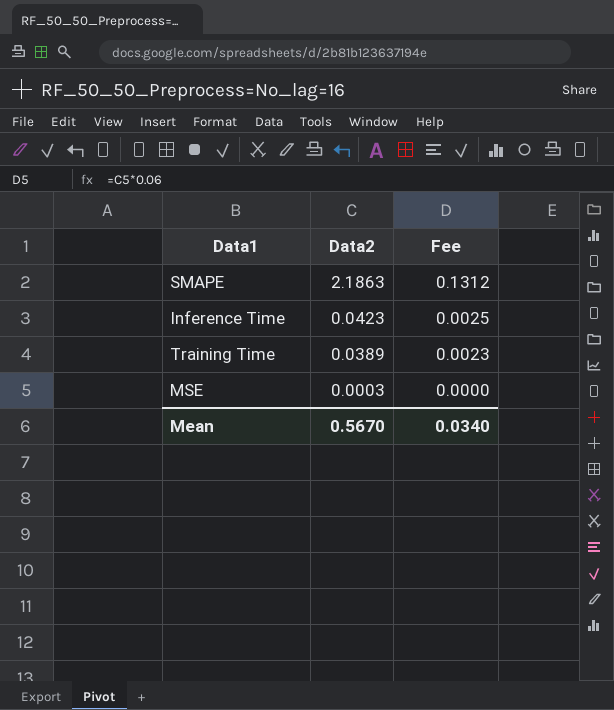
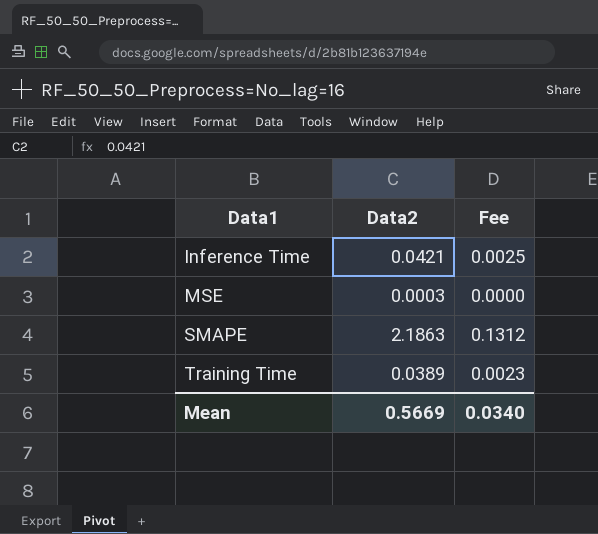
row order: Data2 descending -> Data1 ascending
Inference Time | Data2: 0.0423 -> 0.0421
Mean | Data2: 0.5670 -> 0.5669

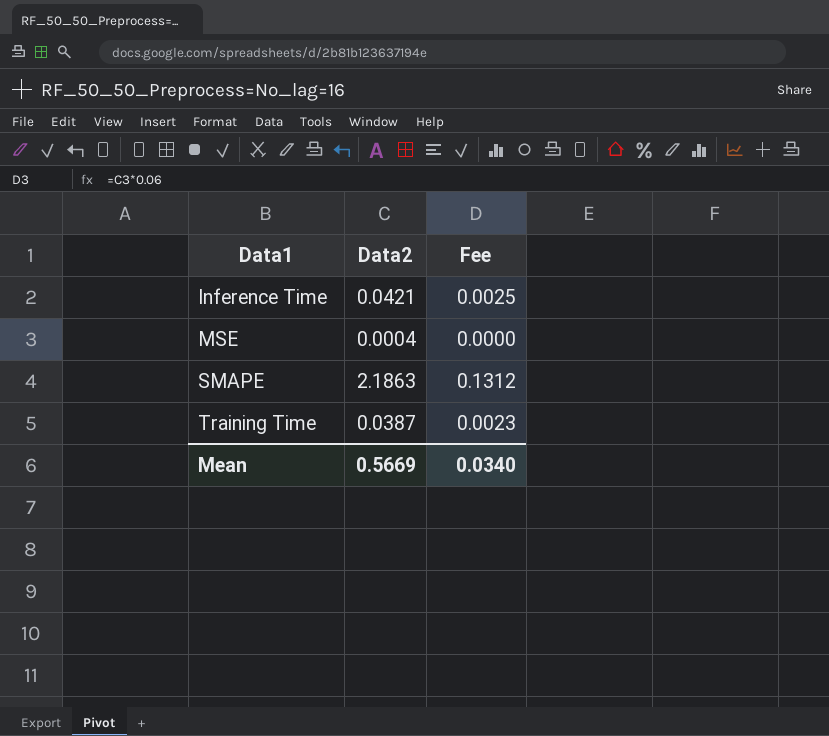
MSE | Data2: 0.0003 -> 0.0004
Training Time | Data2: 0.0389 -> 0.0387

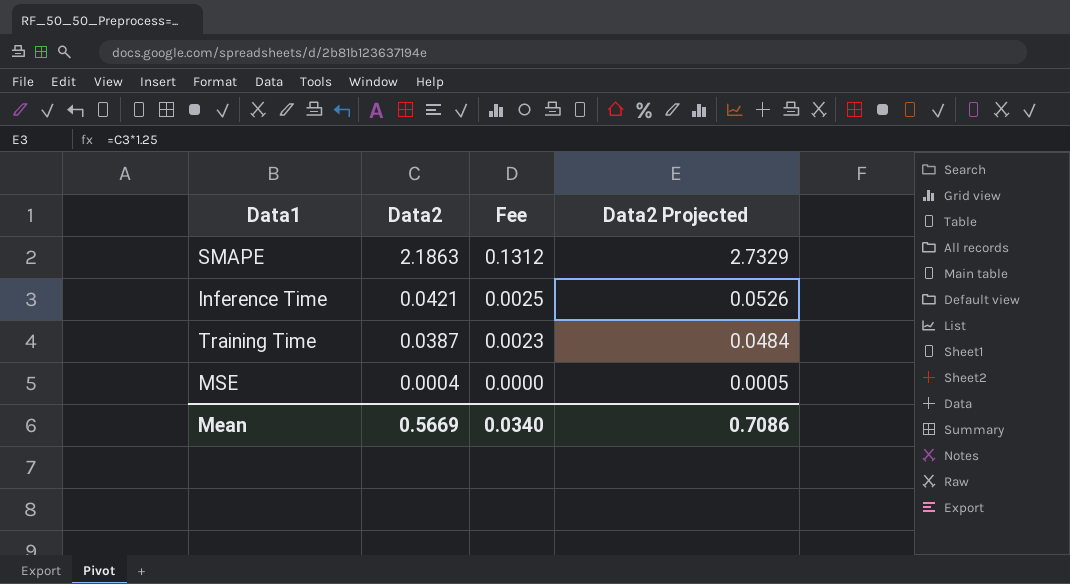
row order: Data1 ascending -> Data2 descending
column Data2 Projected | formula: none -> [Data2] * 1.25

